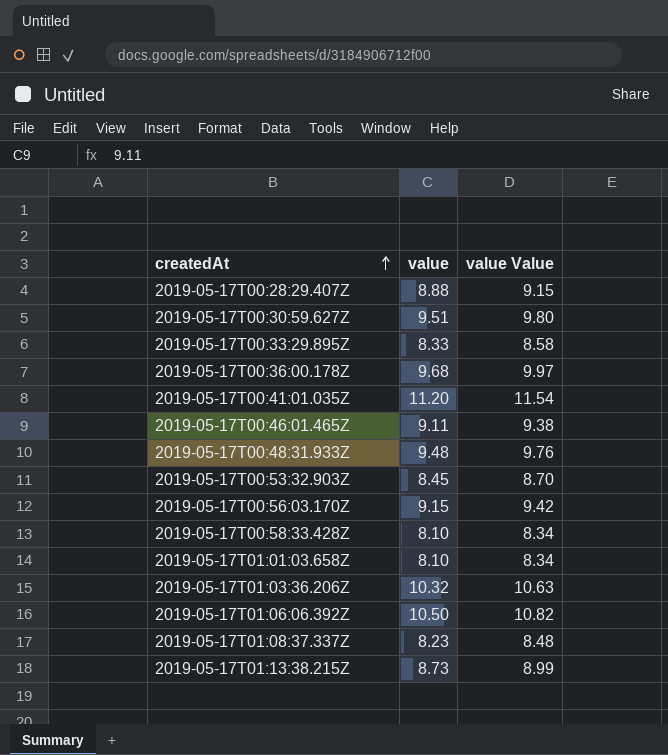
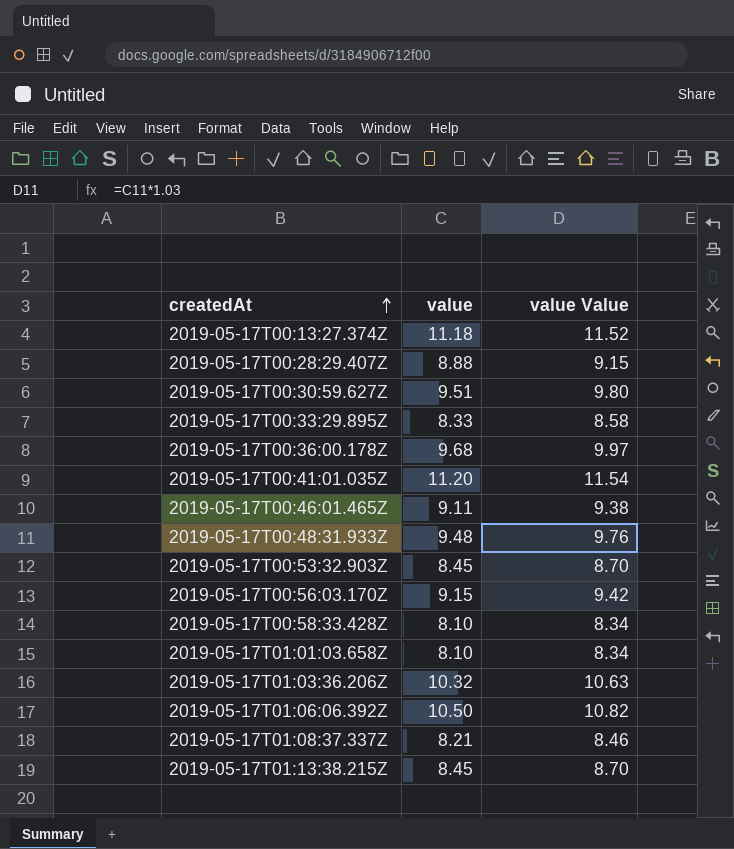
row 2019-05-17T00:13:27.374Z: none -> 11.18 | 11.52
2019-05-17T01:08:37.337Z | value: 8.23 -> 8.21
2019-05-17T01:08:37.337Z | value Value: 8.48 -> 8.46
2019-05-17T01:13:38.215Z | value: 8.73 -> 8.45
2019-05-17T01:13:38.215Z | value Value: 8.99 -> 8.70

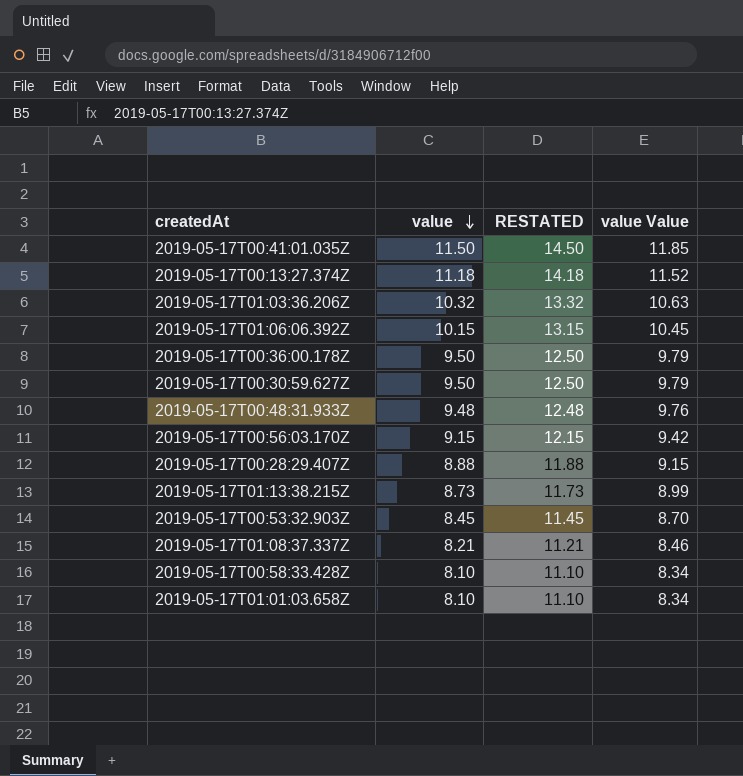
row order: createdAt ascending -> value descending
column RESTATED | formula: none -> [value] + 3
row 2019-05-17T00:33:29.895Z: 8.33 | 8.58 -> none
row 2019-05-17T00:46:01.465Z: 9.11 | 9.38 -> none
2019-05-17T00:41:01.035Z | value: 11.20 -> 11.50
2019-05-17T00:41:01.035Z | value Value: 11.54 -> 11.85
2019-05-17T01:06:06.392Z | value: 10.50 -> 10.15
2019-05-17T01:06:06.392Z | value Value: 10.82 -> 10.45
2019-05-17T00:36:00.178Z | value: 9.68 -> 9.50
2019-05-17T00:36:00.178Z | value Value: 9.97 -> 9.79
2019-05-17T00:30:59.627Z | value: 9.51 -> 9.50
2019-05-17T00:30:59.627Z | value Value: 9.80 -> 9.79
2019-05-17T01:13:38.215Z | value: 8.45 -> 8.73
2019-05-17T01:13:38.215Z | value Value: 8.70 -> 8.99

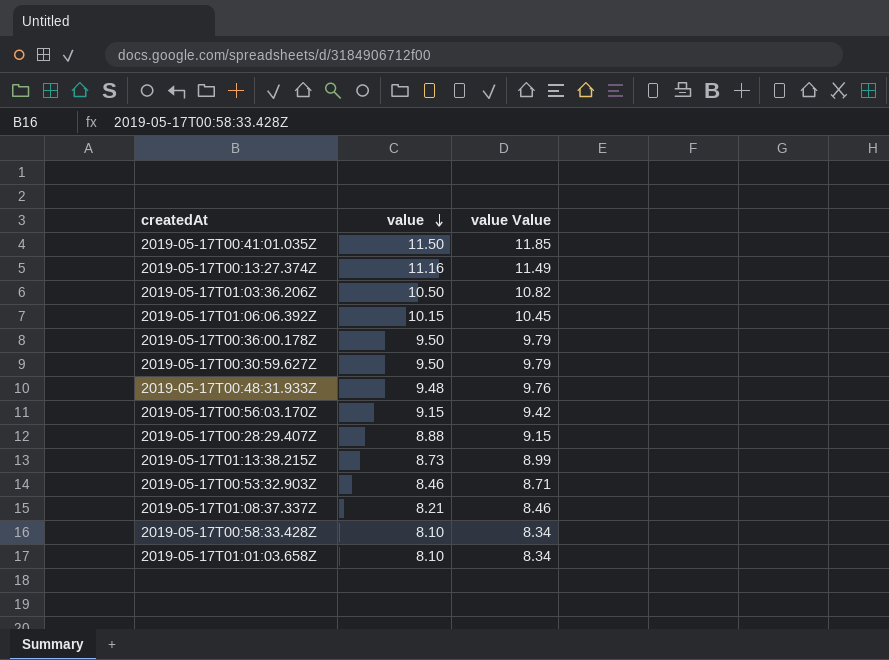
column RESTATED | formula: [value] + 3 -> none
2019-05-17T00:13:27.374Z | value: 11.18 -> 11.16
2019-05-17T00:13:27.374Z | value Value: 11.52 -> 11.49
2019-05-17T01:03:36.206Z | value: 10.32 -> 10.50
2019-05-17T01:03:36.206Z | value Value: 10.63 -> 10.82
2019-05-17T00:53:32.903Z | value: 8.45 -> 8.46
2019-05-17T00:53:32.903Z | value Value: 8.70 -> 8.71

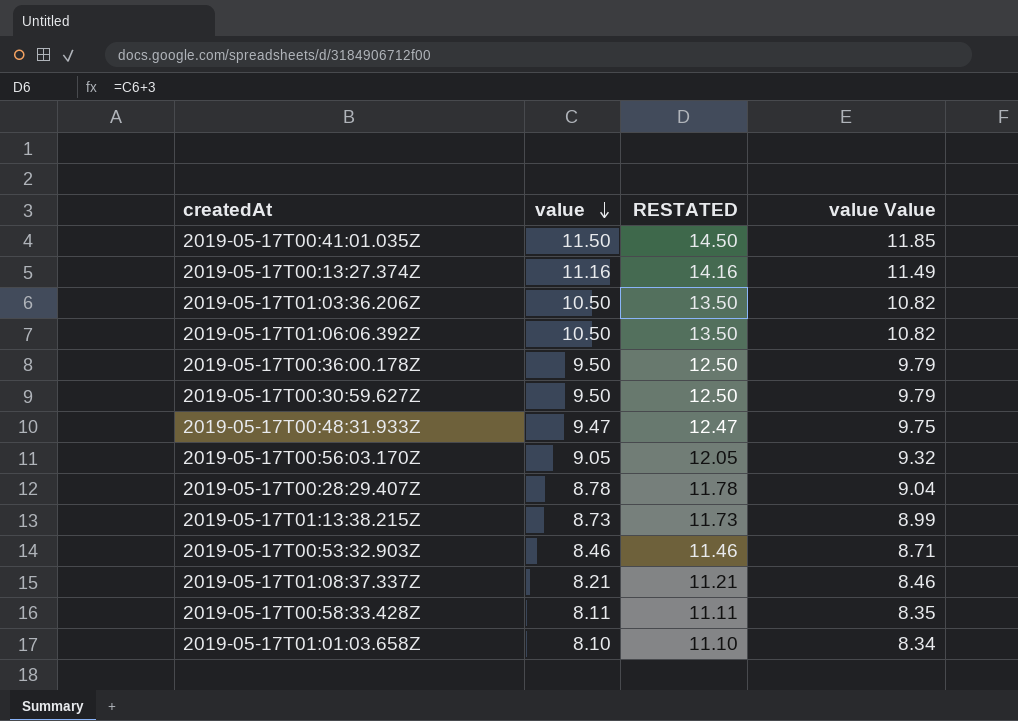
column RESTATED | formula: none -> [value] + 3
2019-05-17T01:06:06.392Z | value: 10.15 -> 10.50
2019-05-17T01:06:06.392Z | value Value: 10.45 -> 10.82
2019-05-17T00:48:31.933Z | value: 9.48 -> 9.47
2019-05-17T00:48:31.933Z | value Value: 9.76 -> 9.75
2019-05-17T00:56:03.170Z | value: 9.15 -> 9.05
2019-05-17T00:56:03.170Z | value Value: 9.42 -> 9.32
2019-05-17T00:28:29.407Z | value: 8.88 -> 8.78
2019-05-17T00:28:29.407Z | value Value: 9.15 -> 9.04
2019-05-17T00:58:33.428Z | value: 8.10 -> 8.11
2019-05-17T00:58:33.428Z | value Value: 8.34 -> 8.35

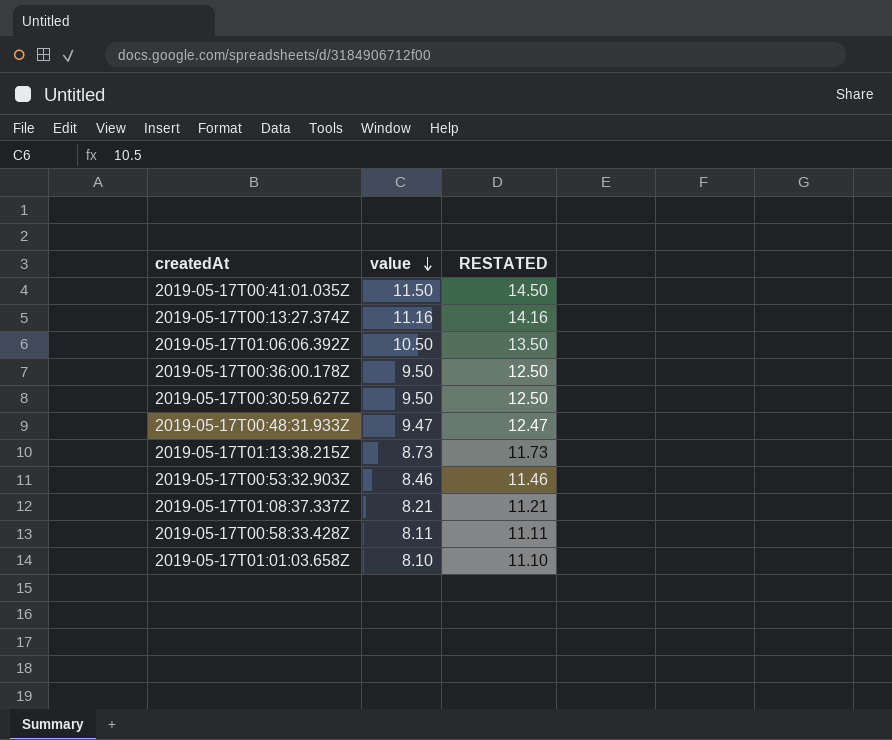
column value Value | formula: [value] * 1.03 -> none
row 2019-05-17T01:03:36.206Z: 10.50 | 13.50 | 10.82 -> none
row 2019-05-17T00:56:03.170Z: 9.05 | 12.05 | 9.32 -> none
row 2019-05-17T00:28:29.407Z: 8.78 | 11.78 | 9.04 -> none

